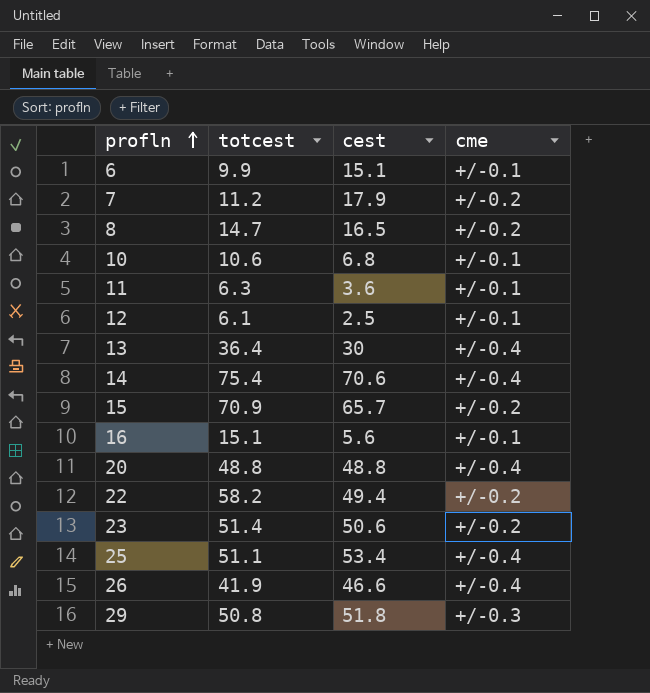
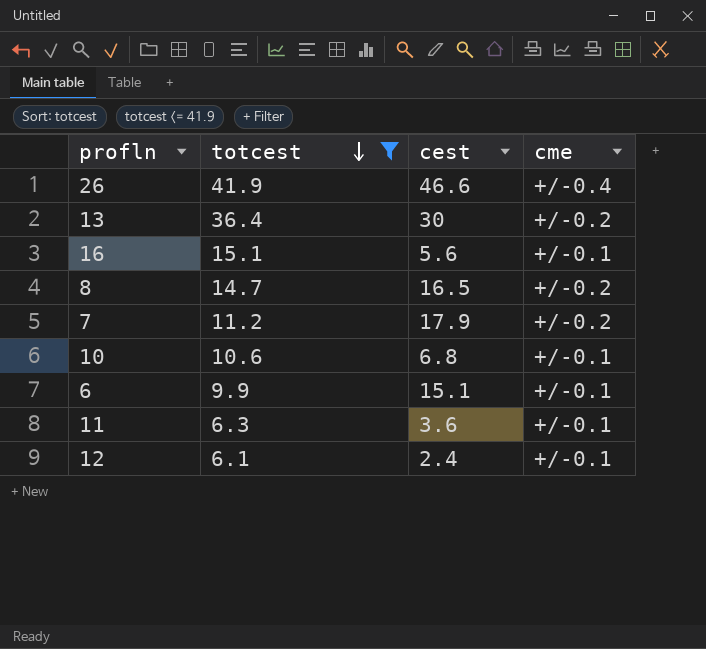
filter: none -> totcest <= 41.9
row order: profln ascending -> totcest descending
13 | cme: +/-0.4 -> +/-0.2
12 | cest: 2.5 -> 2.4

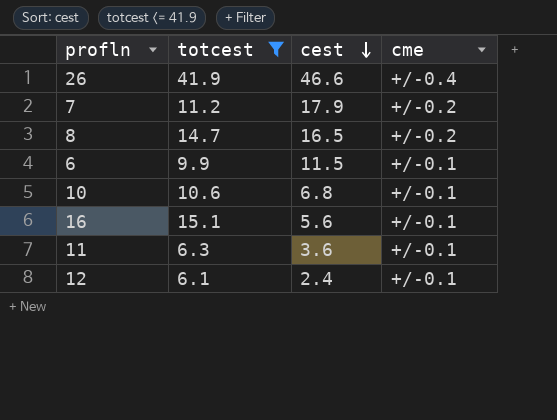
row order: totcest descending -> cest descending
row 13: 36.4 | 30 | +/-0.2 -> none
6 | cest: 15.1 -> 11.5

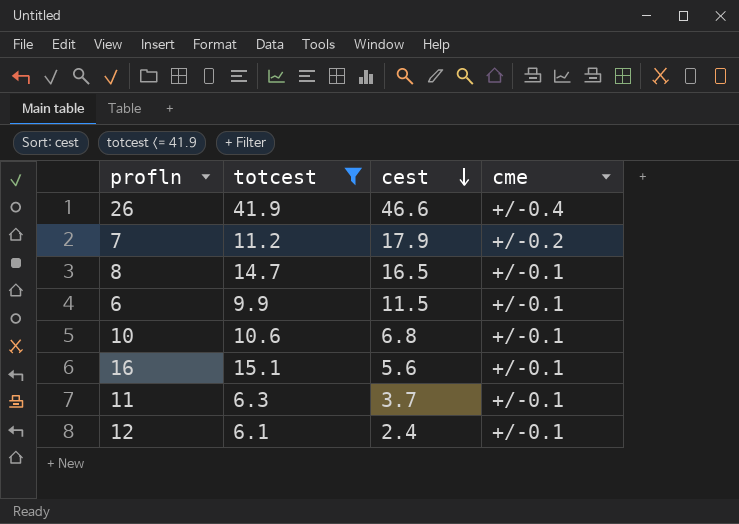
8 | cme: +/-0.2 -> +/-0.1
11 | cest: 3.6 -> 3.7

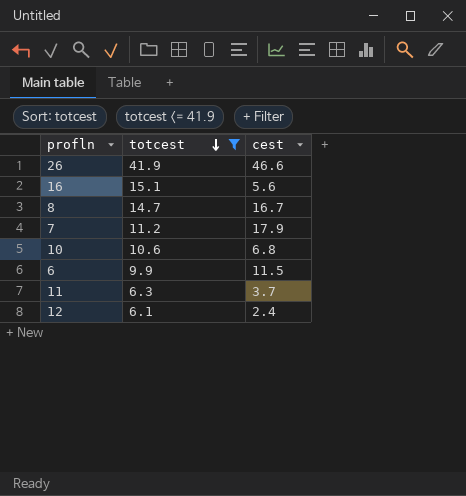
row order: cest descending -> totcest descending
column cme | position: 4 -> none
8 | cest: 16.5 -> 16.7

